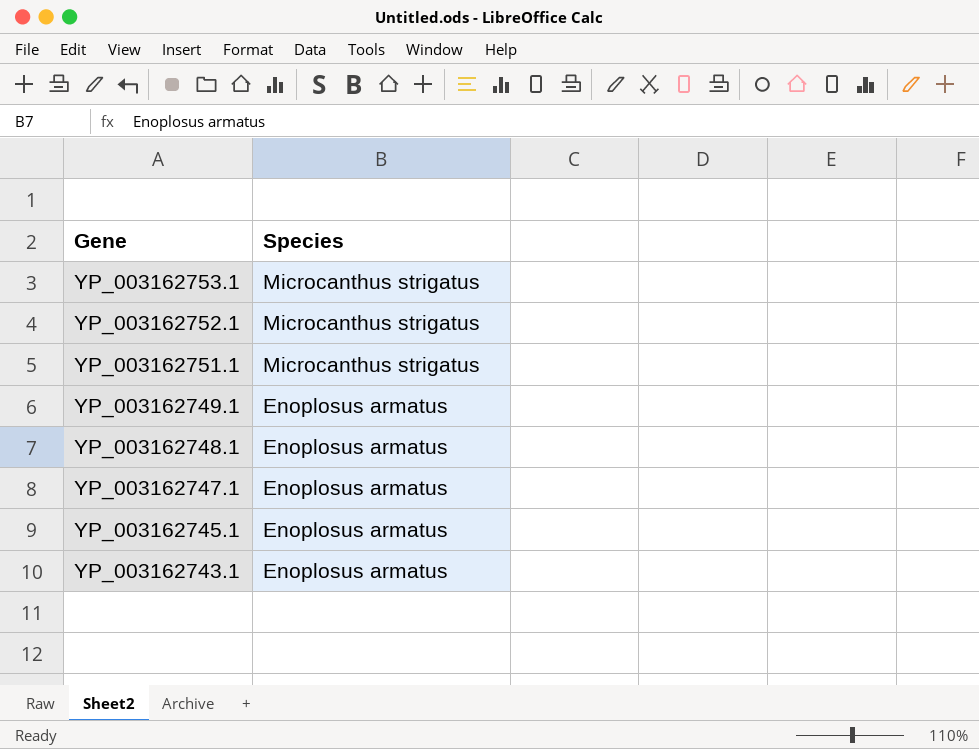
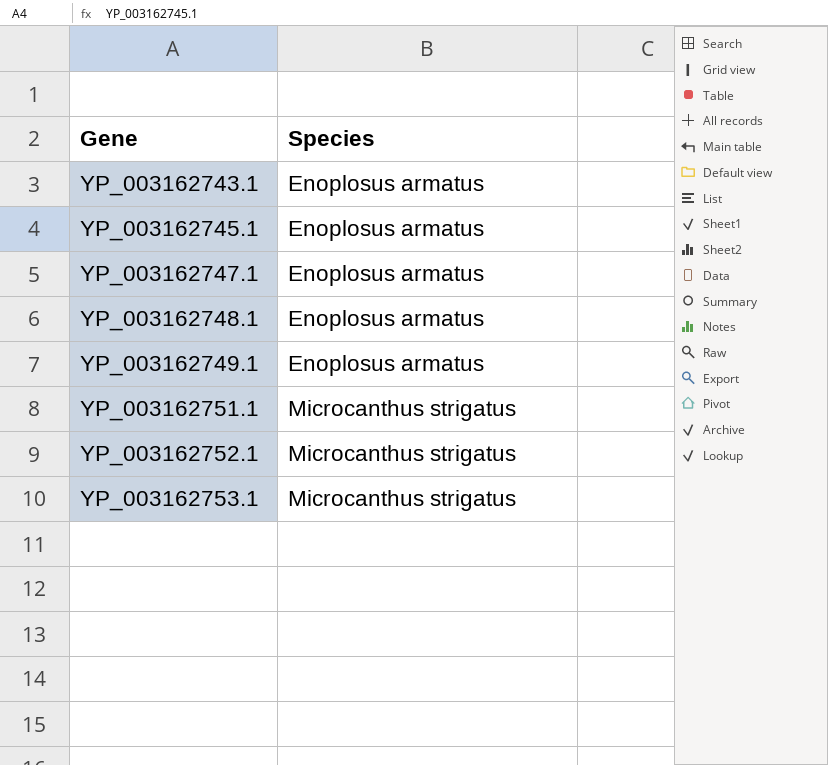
row order: Gene descending -> Gene ascending

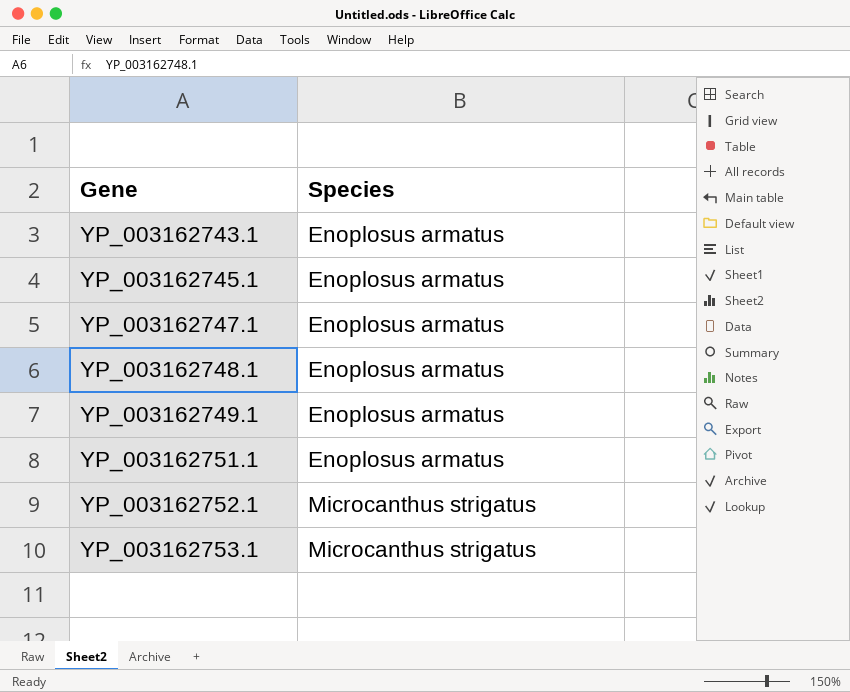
YP_003162751.1 | Species: Microcanthus strigatus -> Enoplosus armatus

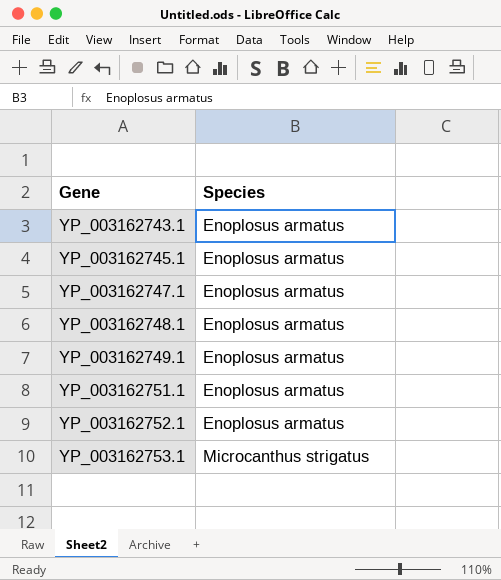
YP_003162752.1 | Species: Microcanthus strigatus -> Enoplosus armatus

